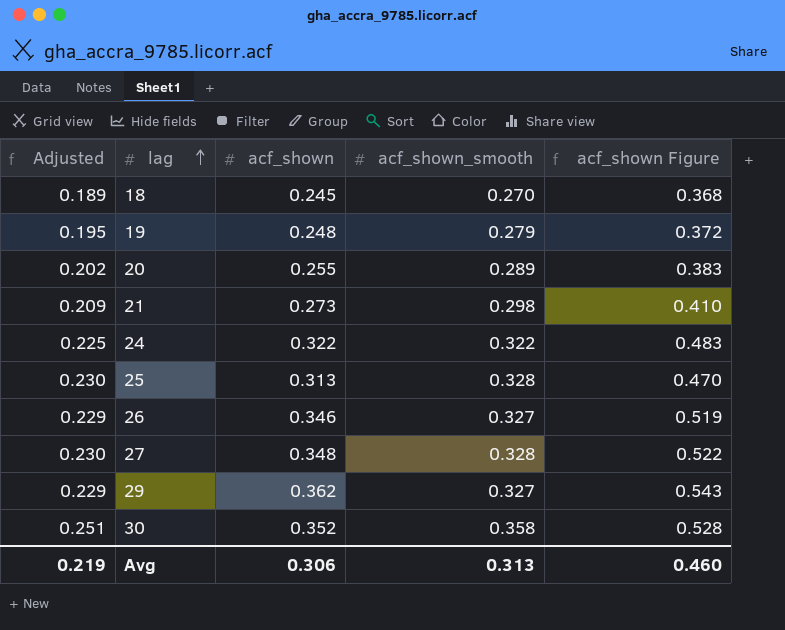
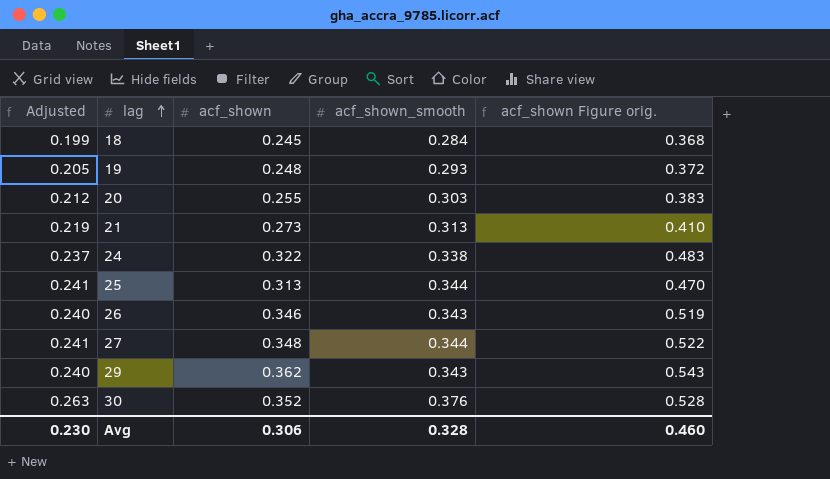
column name: acf_shown Figure -> acf_shown Figure orig.
18 | Adjusted: 0.189 -> 0.199
18 | acf_shown_smooth: 0.270 -> 0.284
19 | Adjusted: 0.195 -> 0.205
19 | acf_shown_smooth: 0.279 -> 0.293
20 | Adjusted: 0.202 -> 0.212
20 | acf_shown_smooth: 0.289 -> 0.303
21 | Adjusted: 0.209 -> 0.219
21 | acf_shown_smooth: 0.298 -> 0.313
24 | Adjusted: 0.225 -> 0.237
24 | acf_shown_smooth: 0.322 -> 0.338
25 | Adjusted: 0.230 -> 0.241
25 | acf_shown_smooth: 0.328 -> 0.344
26 | Adjusted: 0.229 -> 0.240
26 | acf_shown_smooth: 0.327 -> 0.343
27 | Adjusted: 0.230 -> 0.241
27 | acf_shown_smooth: 0.328 -> 0.344
29 | Adjusted: 0.229 -> 0.240
29 | acf_shown_smooth: 0.327 -> 0.343
30 | Adjusted: 0.251 -> 0.263
30 | acf_shown_smooth: 0.358 -> 0.376
Avg | Adjusted: 0.219 -> 0.230
Avg | acf_shown_smooth: 0.313 -> 0.328

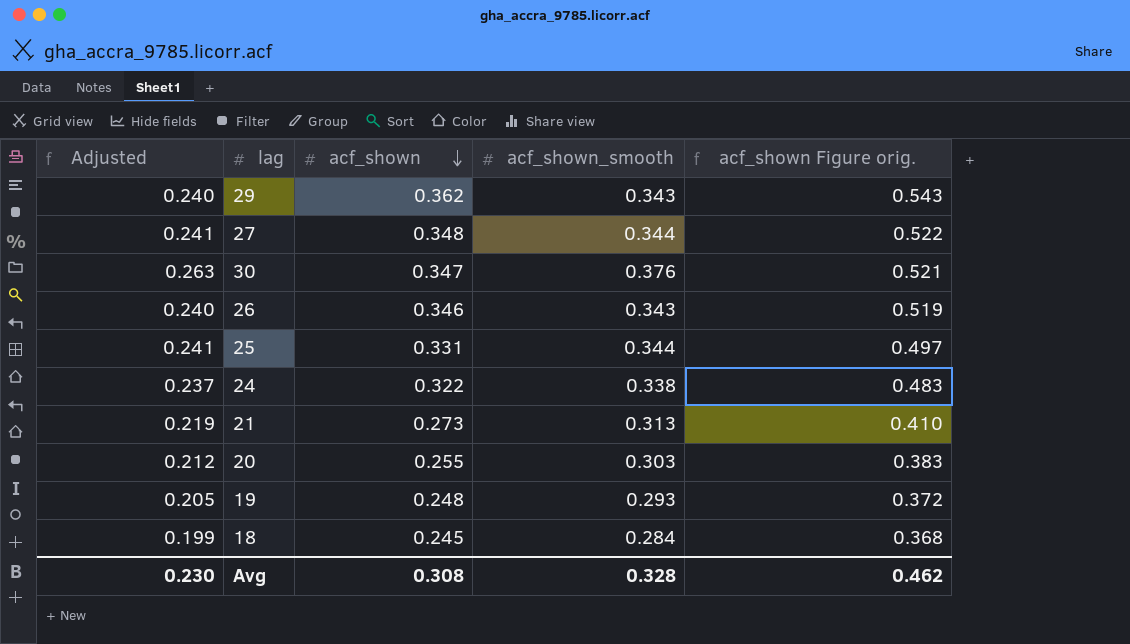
row order: lag ascending -> acf_shown descending
30 | acf_shown: 0.352 -> 0.347
30 | acf_shown Figure orig.: 0.528 -> 0.521
25 | acf_shown: 0.313 -> 0.331
25 | acf_shown Figure orig.: 0.470 -> 0.497
Avg | acf_shown: 0.306 -> 0.308
Avg | acf_shown Figure orig.: 0.460 -> 0.462

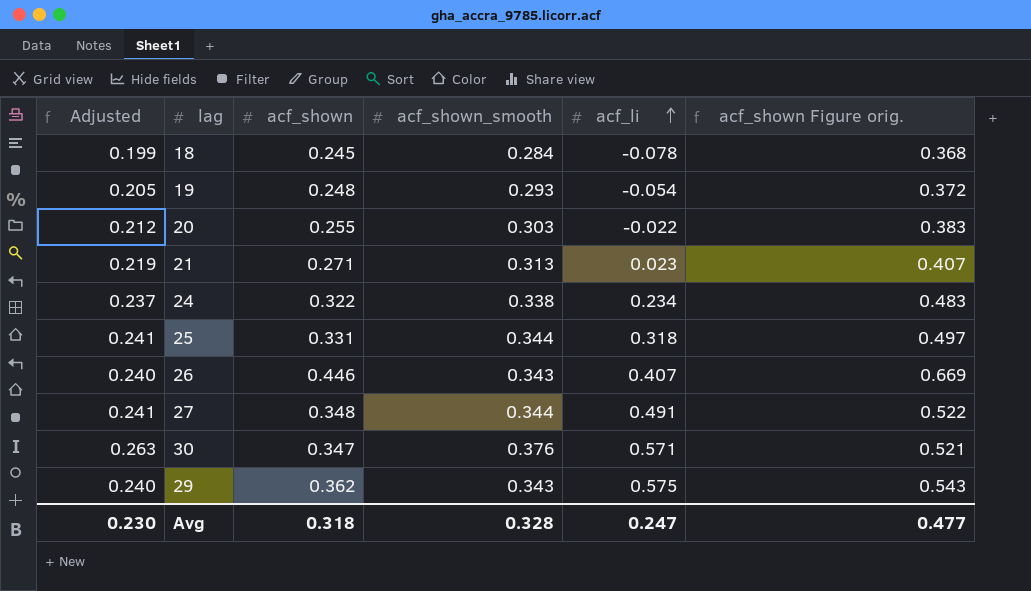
row order: acf_shown descending -> acf_li ascending
column acf_li | position: none -> 5
21 | acf_shown: 0.273 -> 0.271
21 | acf_shown Figure orig.: 0.410 -> 0.407
26 | acf_shown: 0.346 -> 0.446
26 | acf_shown Figure orig.: 0.519 -> 0.669
Avg | acf_shown: 0.308 -> 0.318
Avg | acf_shown Figure orig.: 0.462 -> 0.477

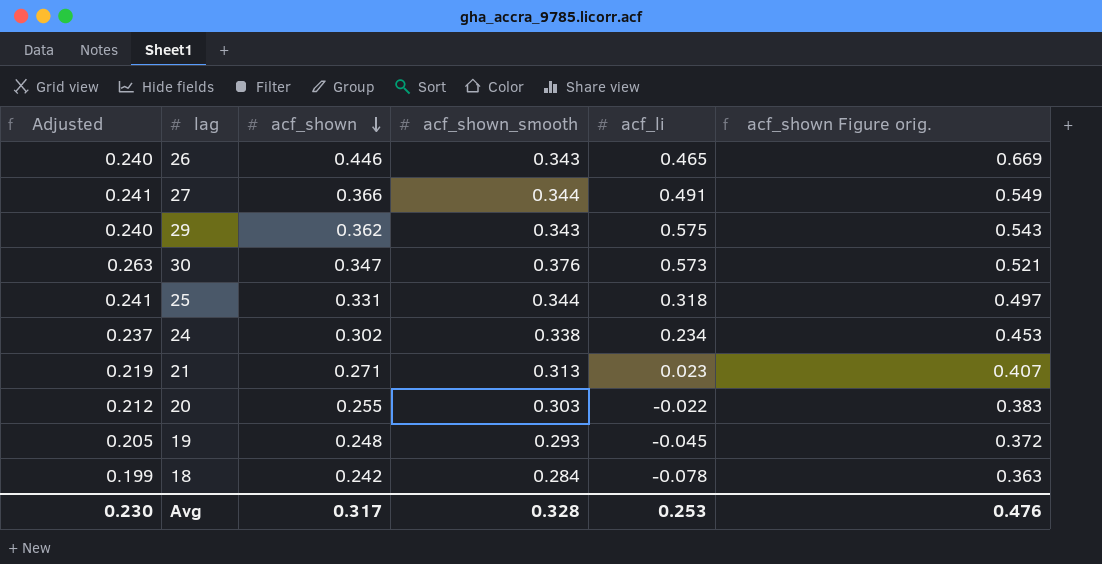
row order: acf_li ascending -> acf_shown descending
26 | acf_li: 0.407 -> 0.465
27 | acf_shown: 0.348 -> 0.366
27 | acf_shown Figure orig.: 0.522 -> 0.549
30 | acf_li: 0.571 -> 0.573
24 | acf_shown: 0.322 -> 0.302
24 | acf_shown Figure orig.: 0.483 -> 0.453
19 | acf_li: -0.054 -> -0.045
18 | acf_shown: 0.245 -> 0.242
18 | acf_shown Figure orig.: 0.368 -> 0.363
Avg | acf_shown: 0.318 -> 0.317
Avg | acf_li: 0.247 -> 0.253
Avg | acf_shown Figure orig.: 0.477 -> 0.476

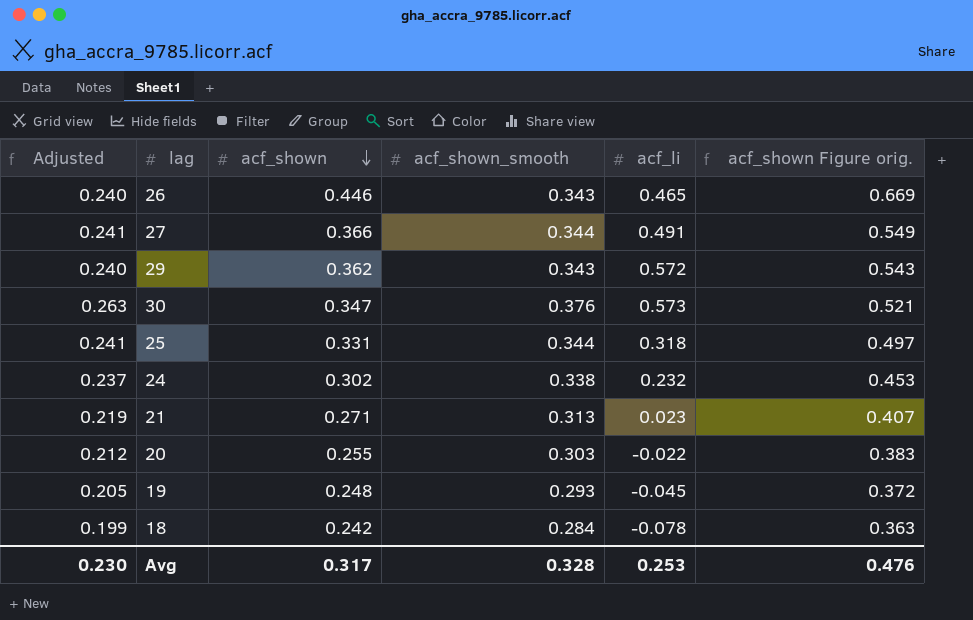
29 | acf_li: 0.575 -> 0.572
24 | acf_li: 0.234 -> 0.232

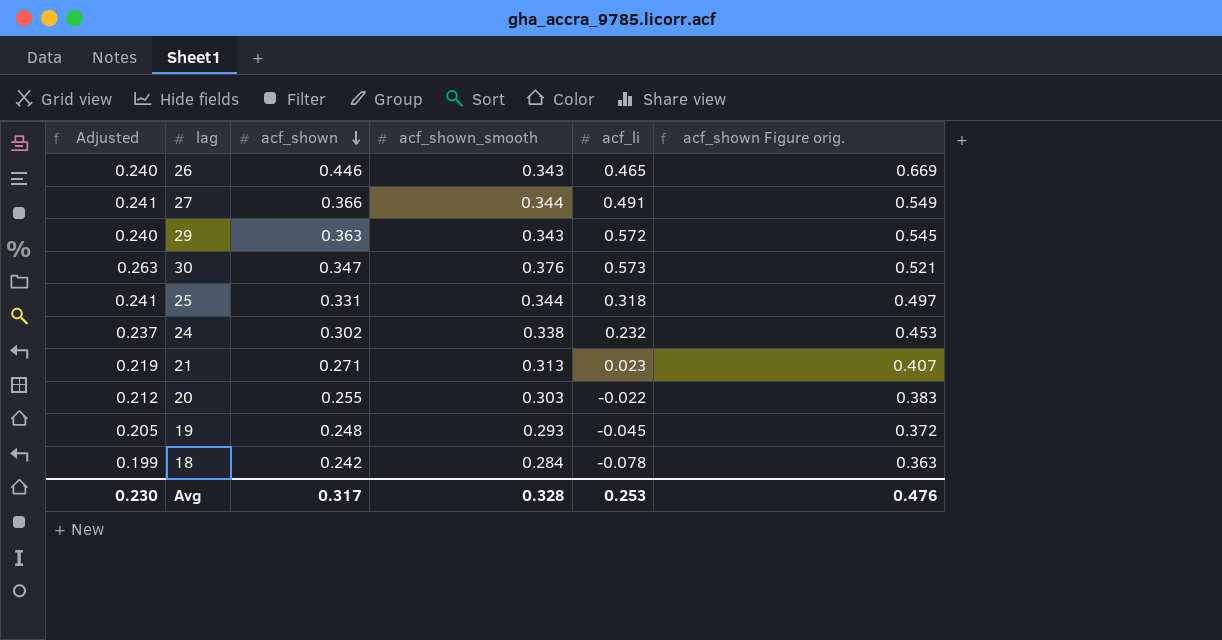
29 | acf_shown: 0.362 -> 0.363
29 | acf_shown Figure orig.: 0.543 -> 0.545

